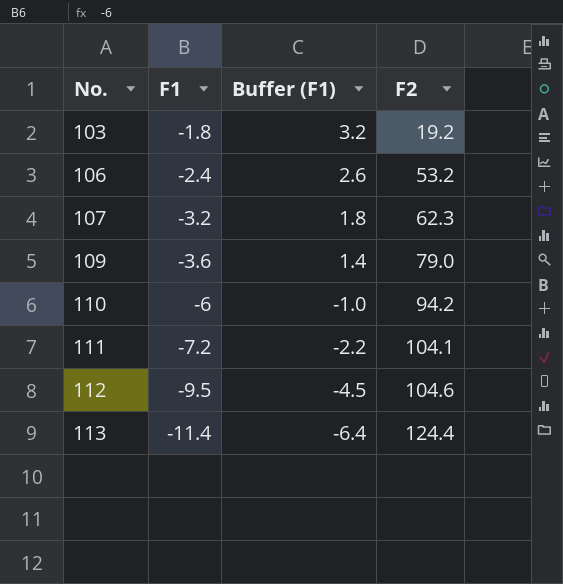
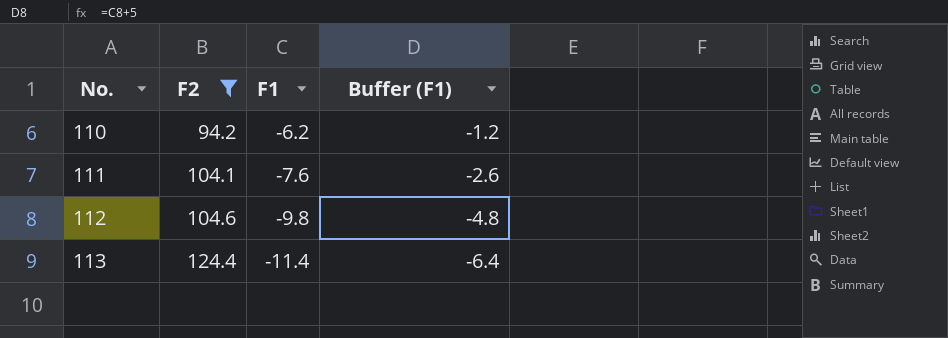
filter: none -> F2 >= 94.2
column F2 | position: 4 -> 2
110 | F1: -6 -> -6.2
110 | Buffer (F1): -1.0 -> -1.2
111 | F1: -7.2 -> -7.6
111 | Buffer (F1): -2.2 -> -2.6
112 | F1: -9.5 -> -9.8
112 | Buffer (F1): -4.5 -> -4.8

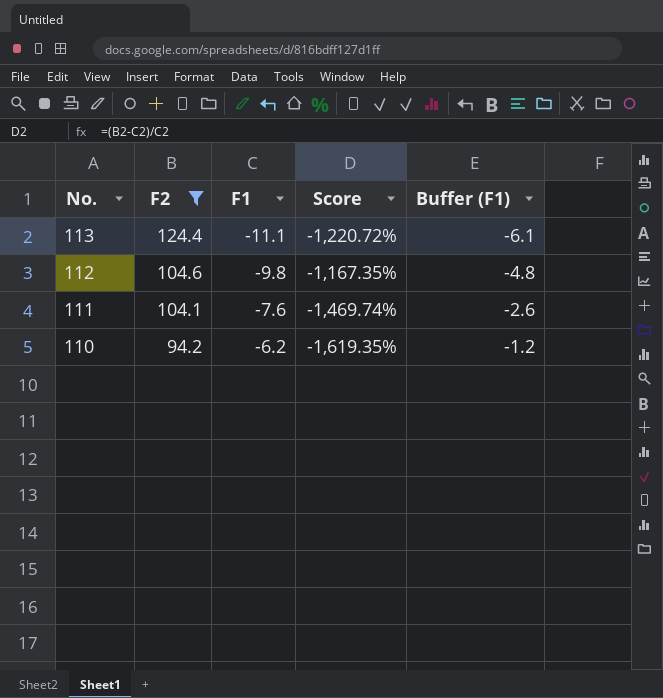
row order: No. ascending -> No. descending
column Score | formula: none -> ([F2] - [F1]) / [F1]
113 | F1: -11.4 -> -11.1
113 | Buffer (F1): -6.4 -> -6.1

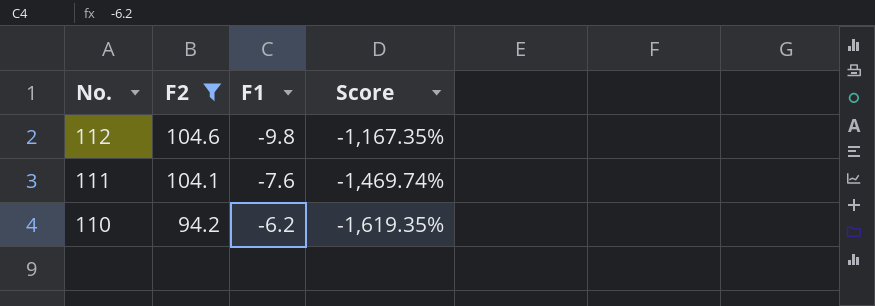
column Buffer (F1) | formula: [F1] + 5 -> none
row 113: 124.4 | -11.1 | -1,220.72% | -6.1 -> none

